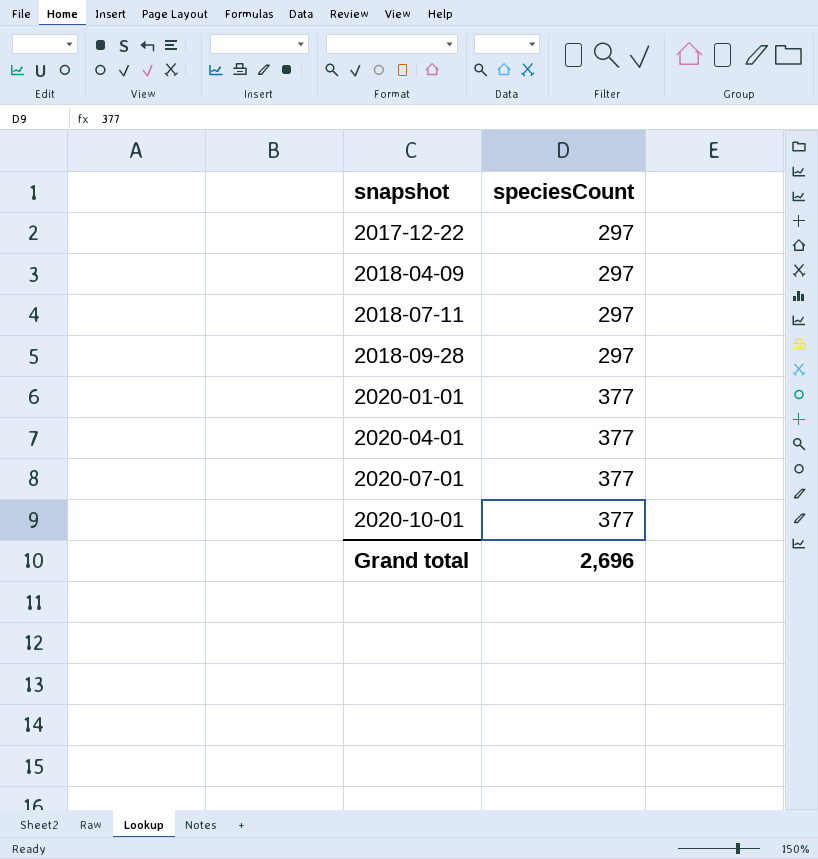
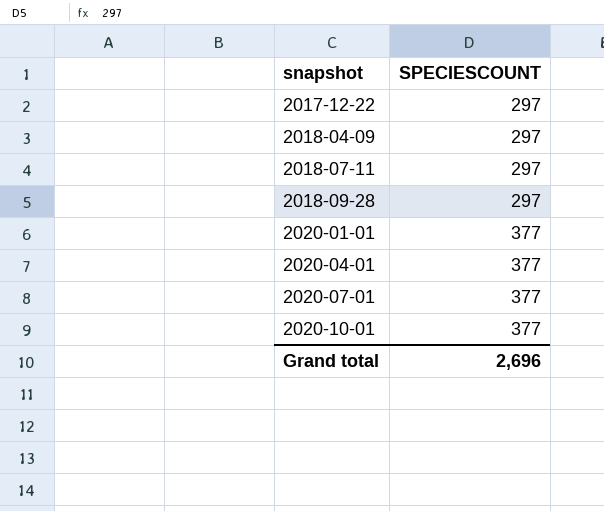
column name: speciesCount -> SPECIESCOUNT

